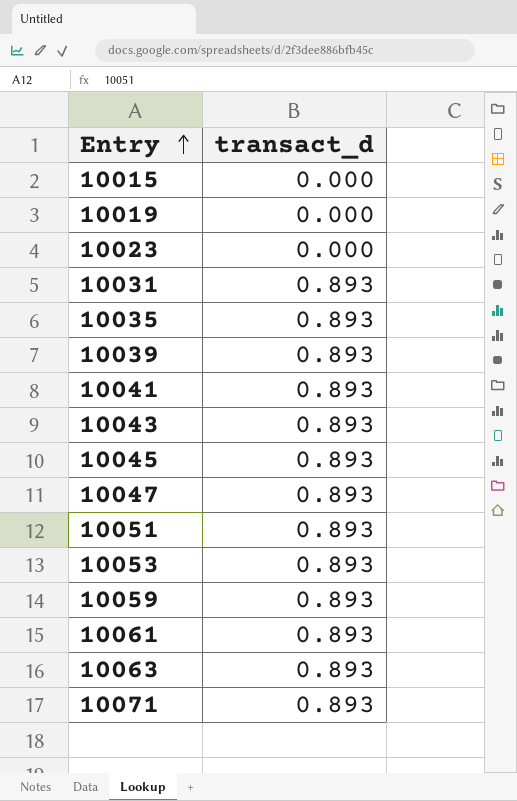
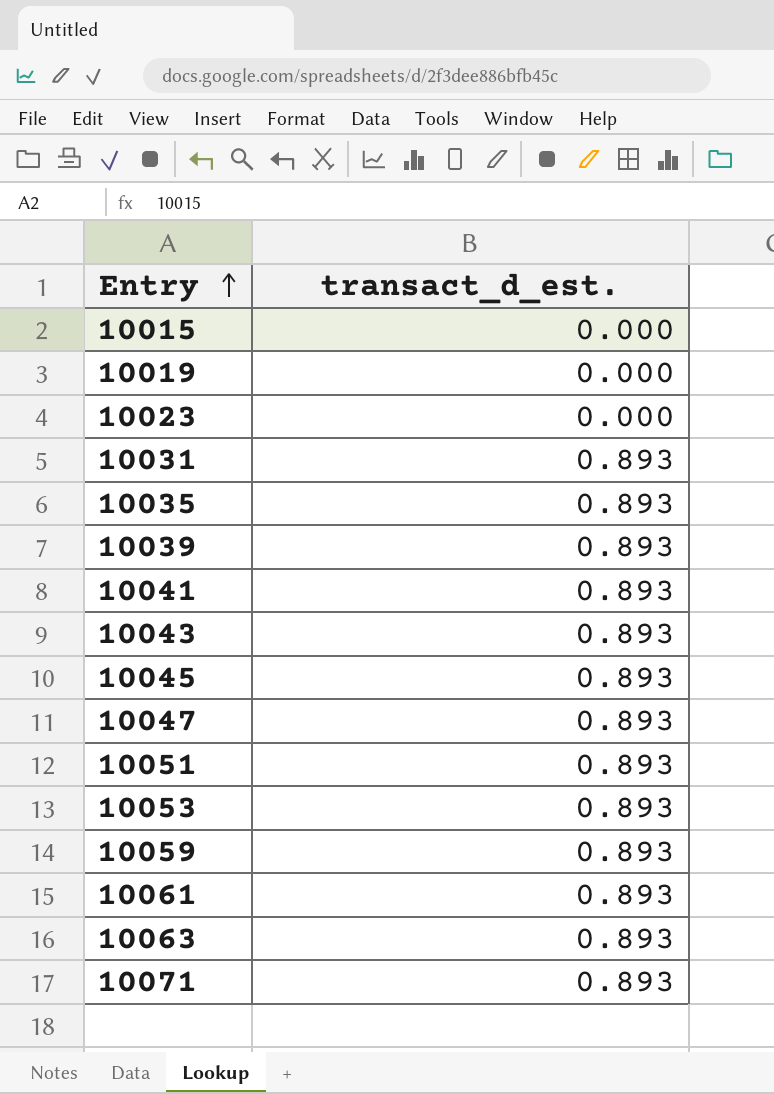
column name: transact_d -> transact_d_est.

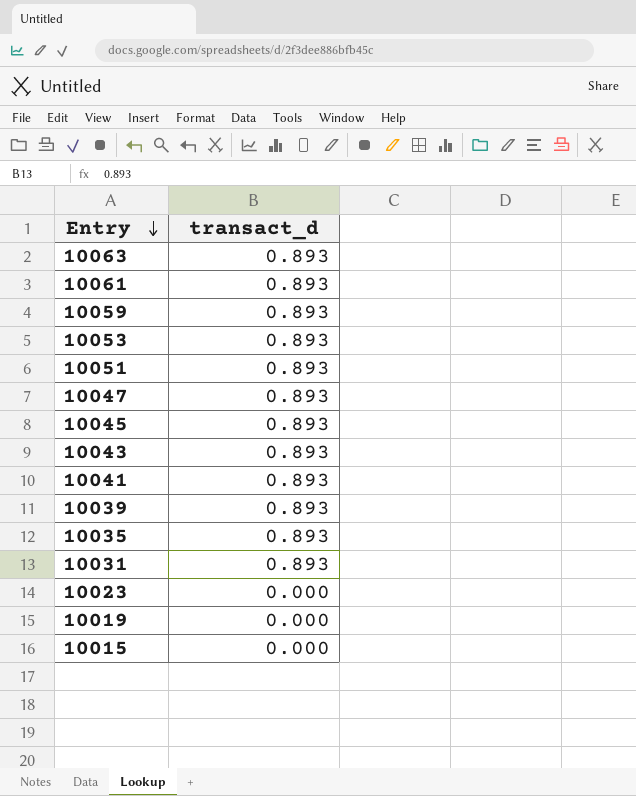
row order: Entry ascending -> Entry descending
column name: transact_d_est. -> transact_d
row 10071: 0.893 -> none

